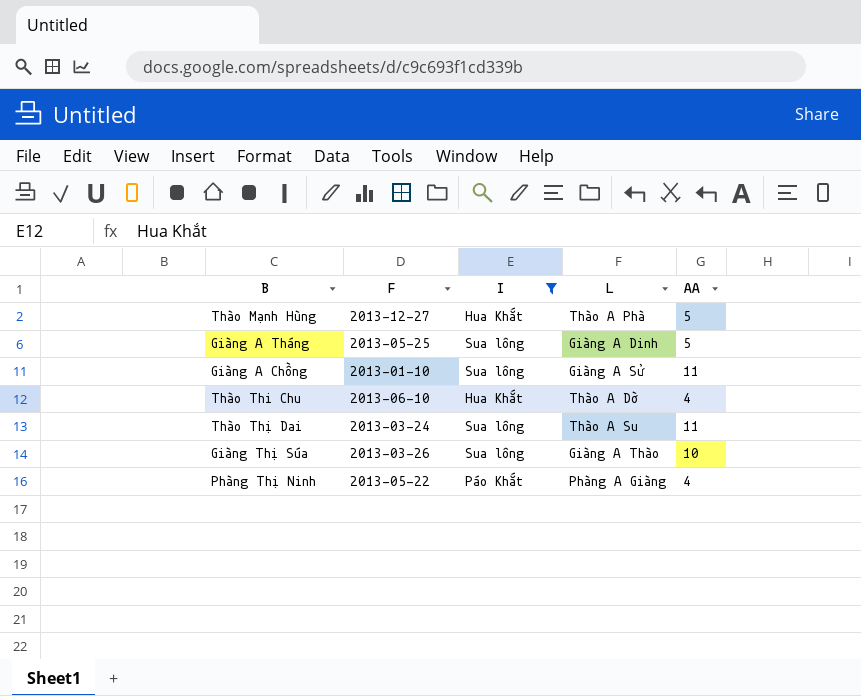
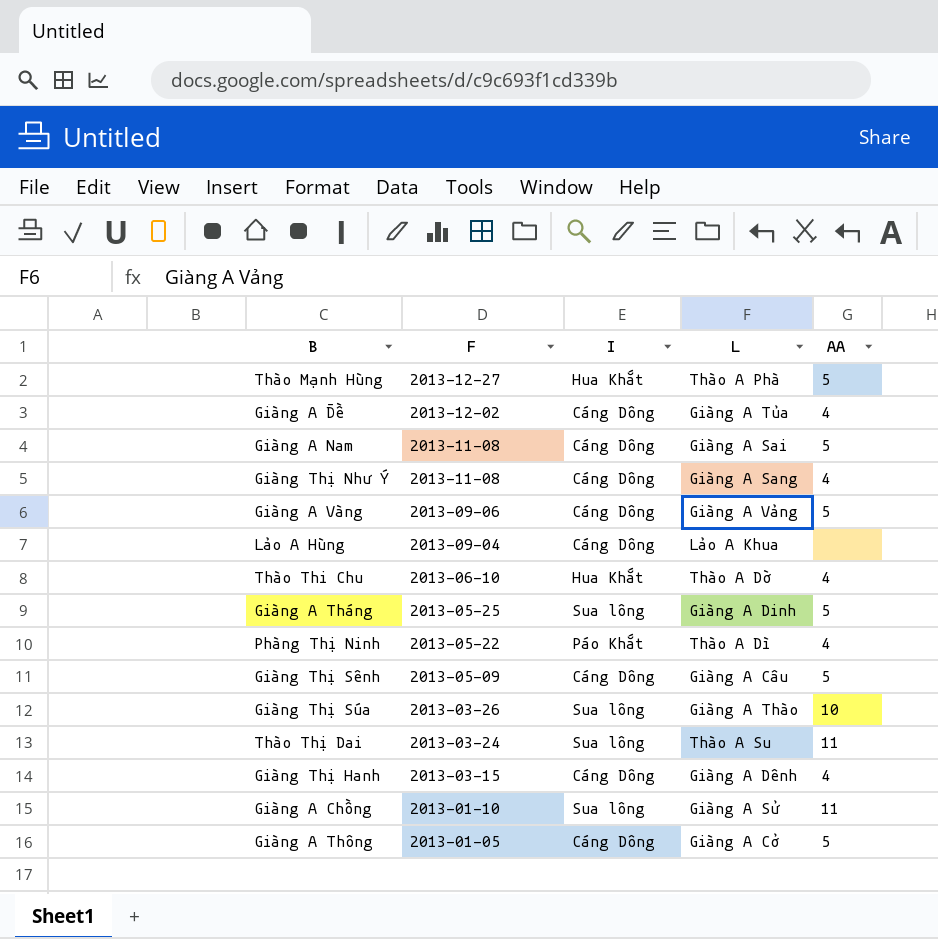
filter: I != Cáng Dông -> none
row order: none -> F descending
Phàng Thị Ninh | L: Phàng A Giàng -> Thào A Dì

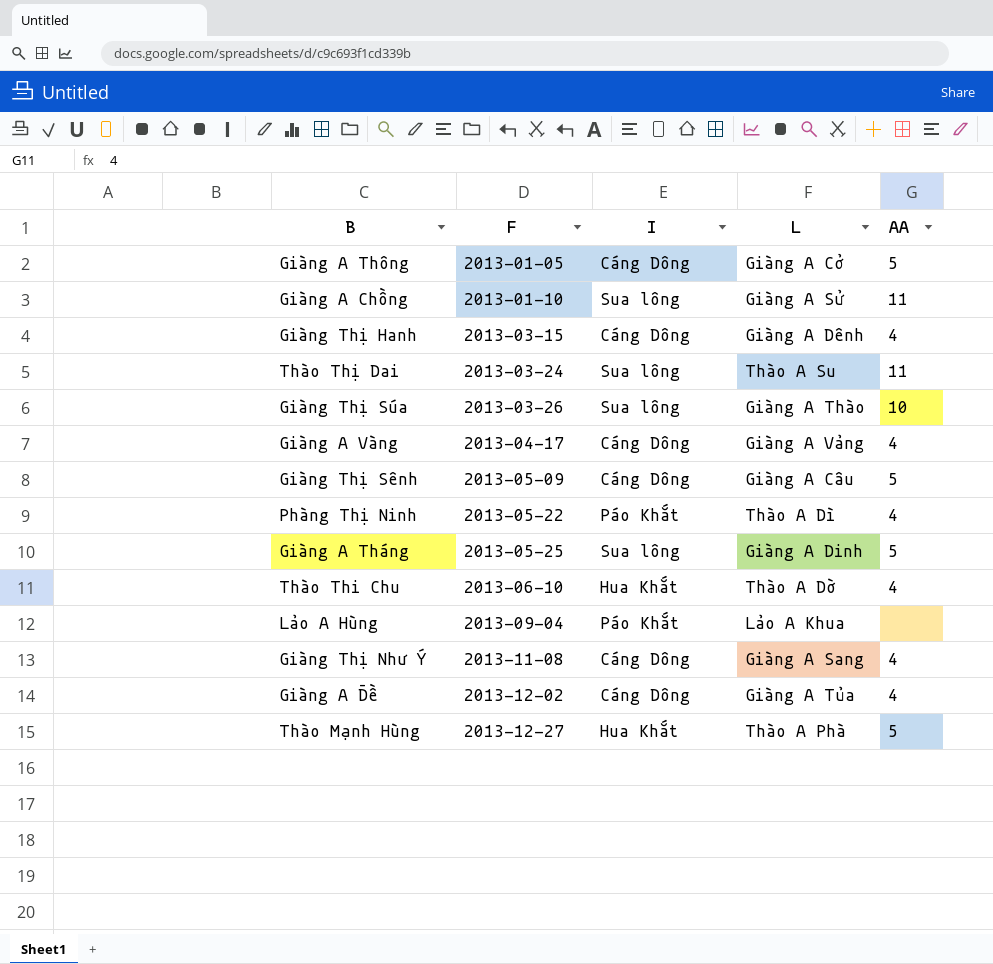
row order: F descending -> F ascending
row Giàng A Nam: 2013-11-08 | Cáng Dông | Giàng A Sai | 5 -> none
Giàng A Vàng | F: 2013-09-06 -> 2013-04-17
Giàng A Vàng | AA: 5 -> 4
Lảo A Hùng | I: Cáng Dông -> Páo Khắt

